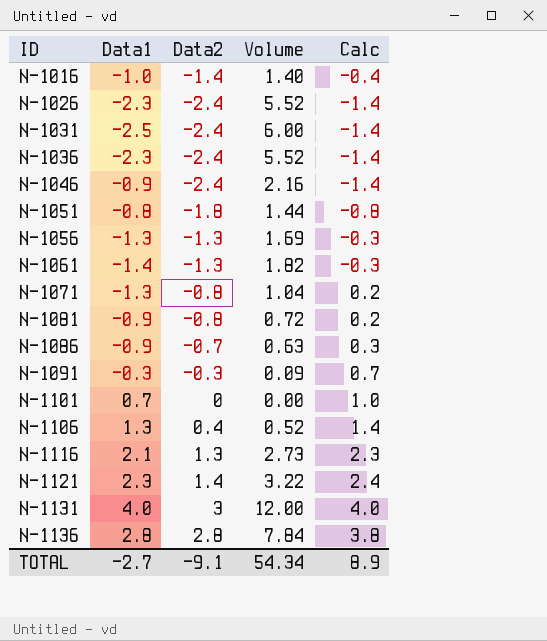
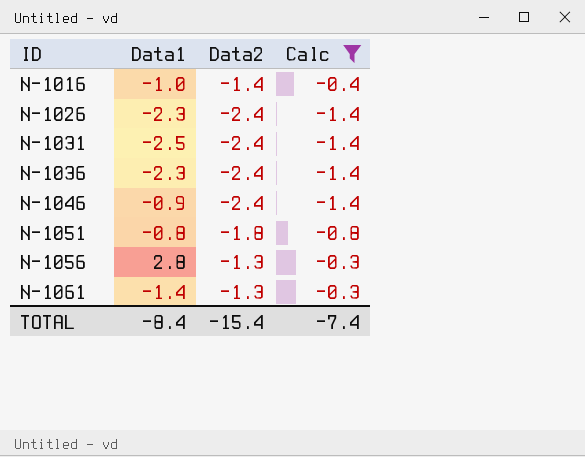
filter: none -> Calc <= -0.3
column Volume | formula: [Data1] * [Data2] -> none
N-1056 | Data1: -1.3 -> 2.8
TOTAL | Data1: -2.7 -> -8.4
TOTAL | Data2: -9.1 -> -15.4
TOTAL | Calc: 8.9 -> -7.4

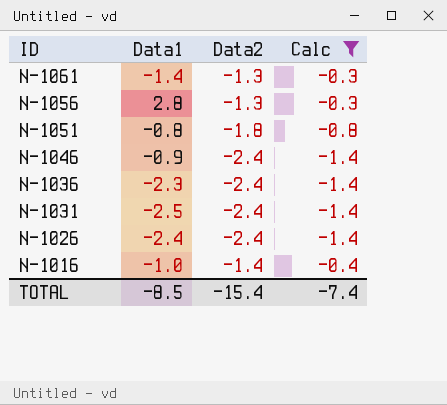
row order: ID ascending -> ID descending
N-1026 | Data1: -2.3 -> -2.4
TOTAL | Data1: -8.4 -> -8.5

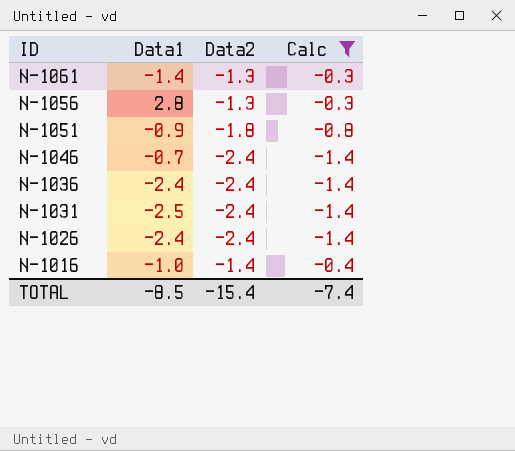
N-1051 | Data1: -0.8 -> -0.9
N-1046 | Data1: -0.9 -> -0.7
N-1036 | Data1: -2.3 -> -2.4

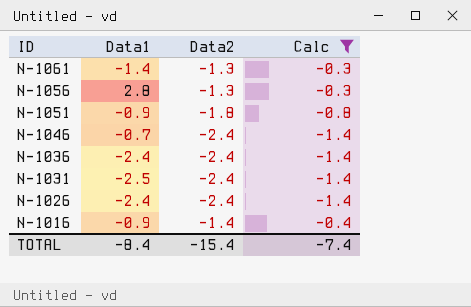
N-1016 | Data1: -1.0 -> -0.9
TOTAL | Data1: -8.5 -> -8.4

